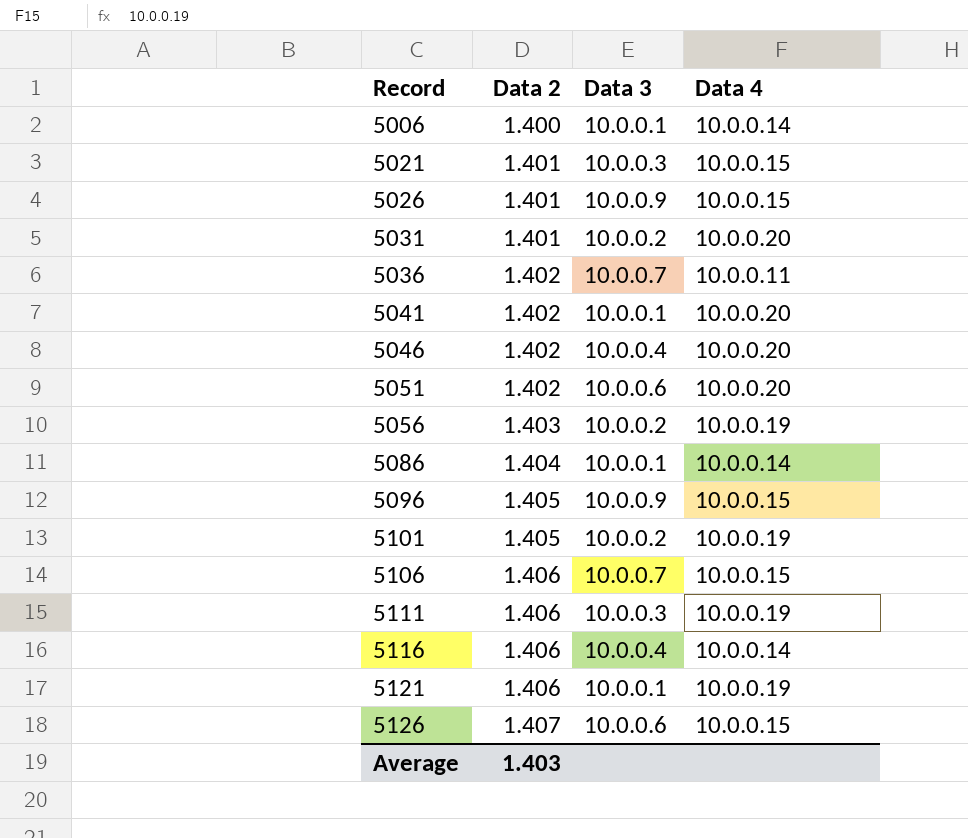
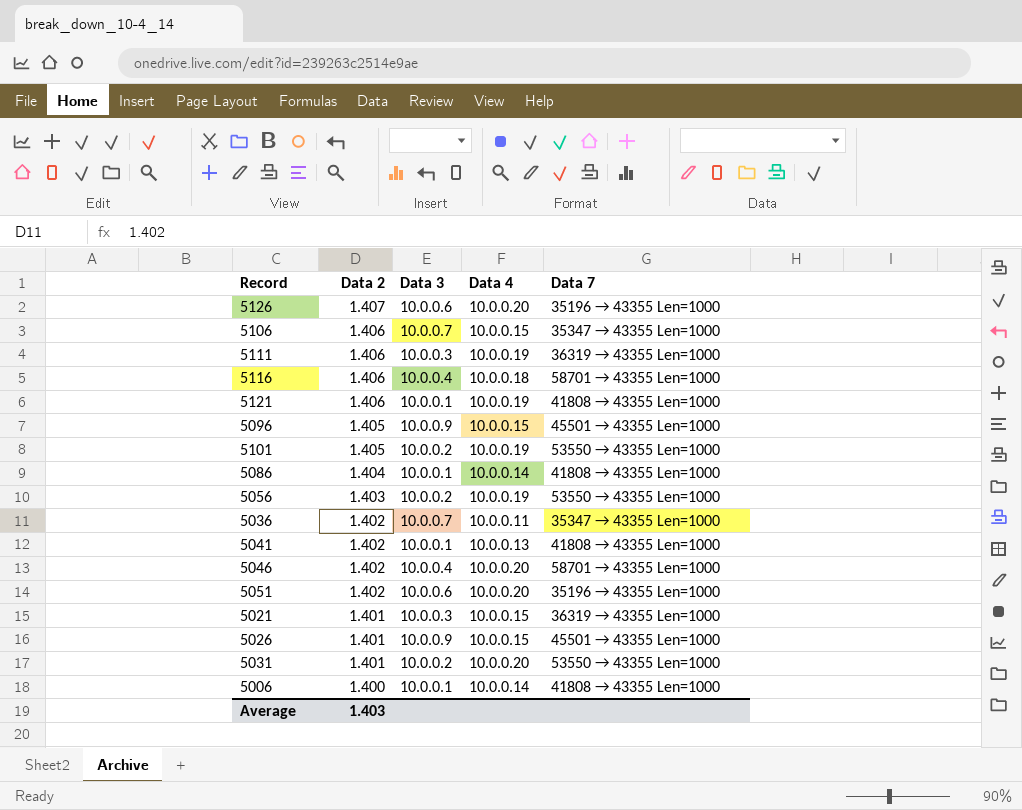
row order: Record ascending -> Data 2 descending
column Data 7 | position: none -> 5
5126 | Data 4: 10.0.0.15 -> 10.0.0.20
5116 | Data 4: 10.0.0.14 -> 10.0.0.18
5041 | Data 4: 10.0.0.20 -> 10.0.0.13

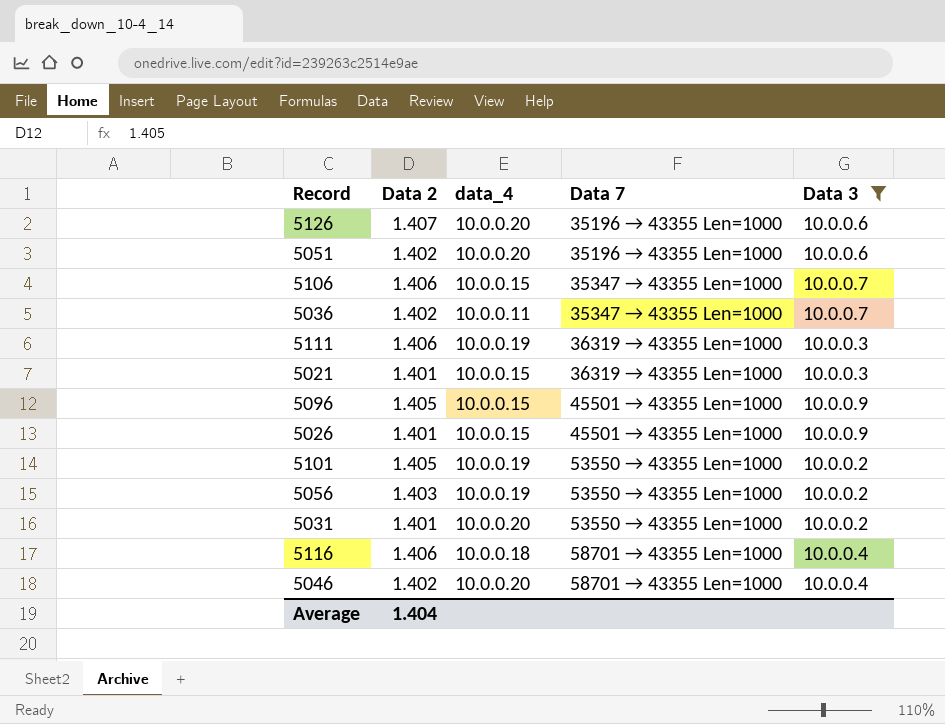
filter: none -> Data 3 != 10.0.0.1
row order: Data 2 descending -> Data 7 ascending
column name: Data 4 -> data_4
column Data 3 | position: 3 -> 5
Average | Data 2: 1.403 -> 1.404

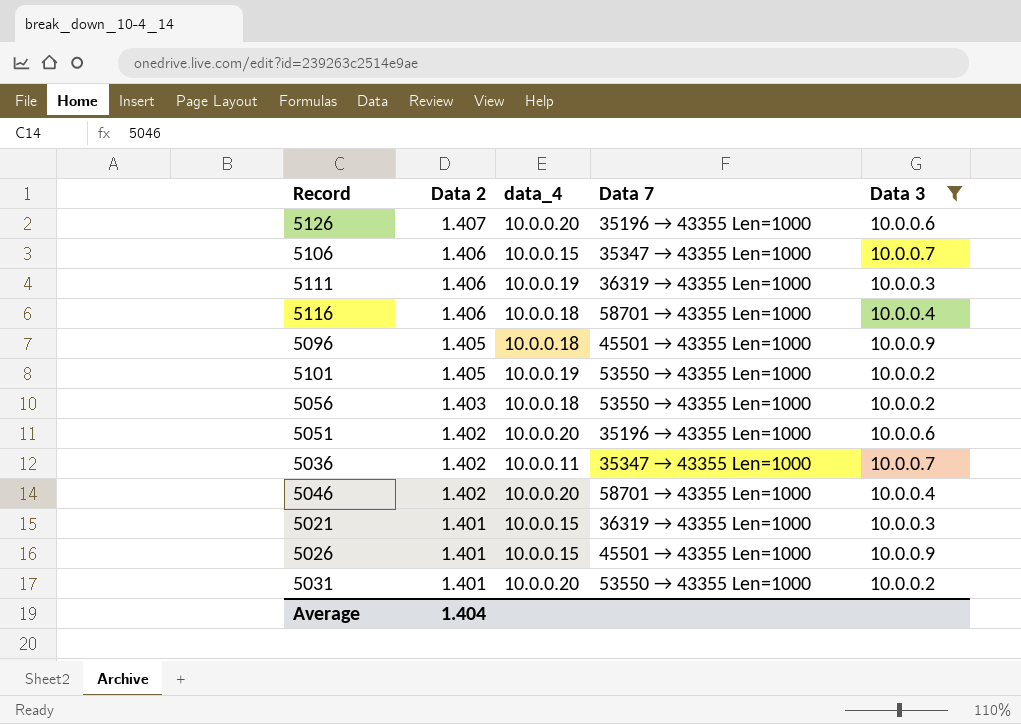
row order: Data 7 ascending -> Data 2 descending
5096 | data_4: 10.0.0.15 -> 10.0.0.18
5056 | data_4: 10.0.0.19 -> 10.0.0.18

